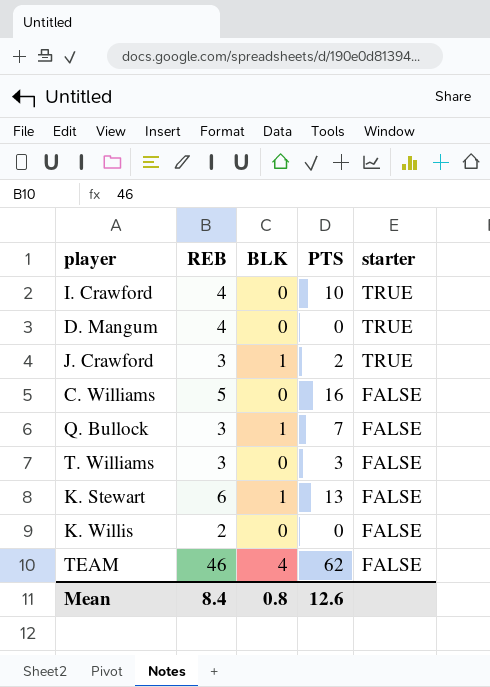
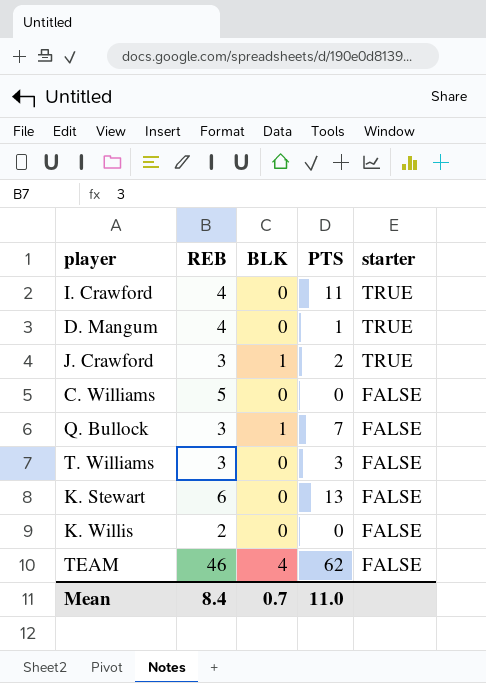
I. Crawford | PTS: 10 -> 11
D. Mangum | PTS: 0 -> 1
C. Williams | PTS: 16 -> 0
K. Stewart | BLK: 1 -> 0
Mean | BLK: 0.8 -> 0.7
Mean | PTS: 12.6 -> 11.0

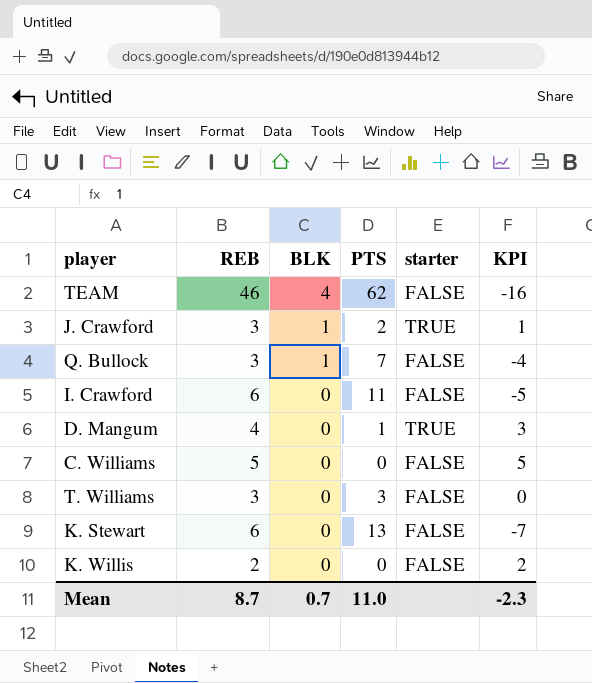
row order: starter descending -> BLK descending
column KPI | formula: none -> [REB] - [PTS]
I. Crawford | REB: 4 -> 6
I. Crawford | starter: TRUE -> FALSE
Mean | REB: 8.4 -> 8.7

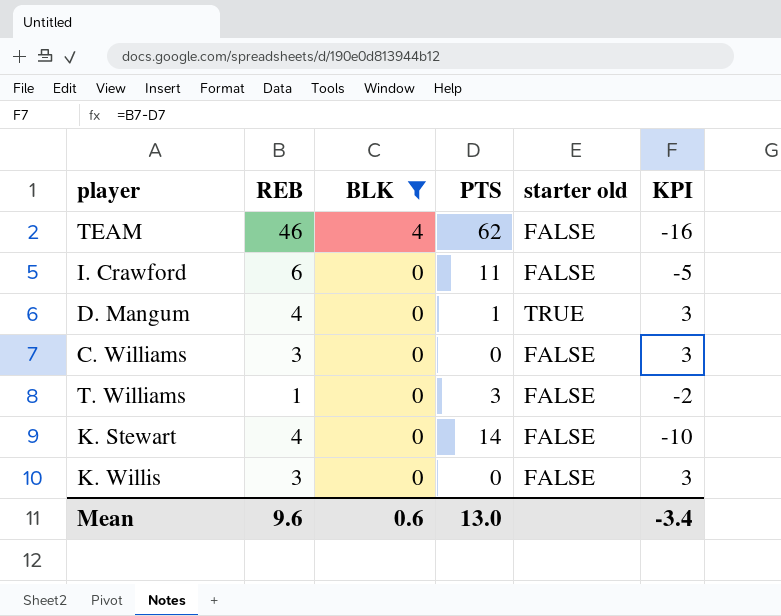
filter: none -> BLK != 1
column name: starter -> starter old
C. Williams | REB: 5 -> 3
C. Williams | KPI: 5 -> 3
T. Williams | REB: 3 -> 1
T. Williams | KPI: 0 -> -2
K. Stewart | REB: 6 -> 4
K. Stewart | PTS: 13 -> 14
K. Stewart | KPI: -7 -> -10
K. Willis | REB: 2 -> 3
K. Willis | KPI: 2 -> 3
Mean | REB: 8.7 -> 9.6
Mean | BLK: 0.7 -> 0.6
Mean | PTS: 11.0 -> 13.0
Mean | KPI: -2.3 -> -3.4

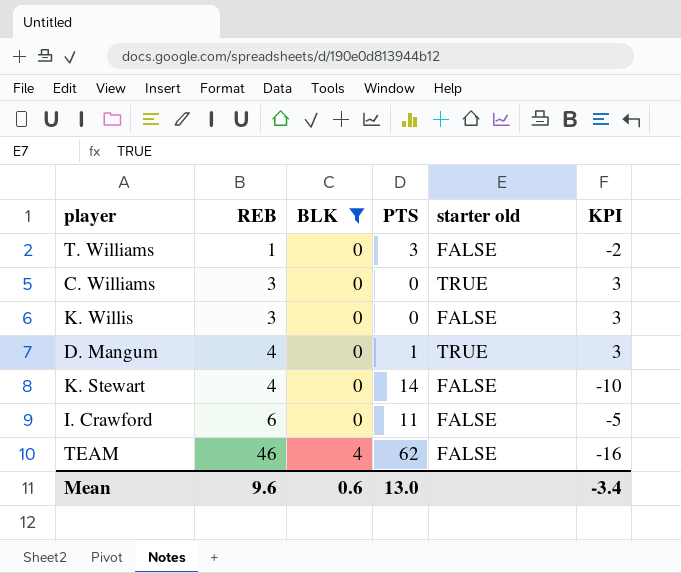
row order: BLK descending -> REB ascending
C. Williams | starter old: FALSE -> TRUE

